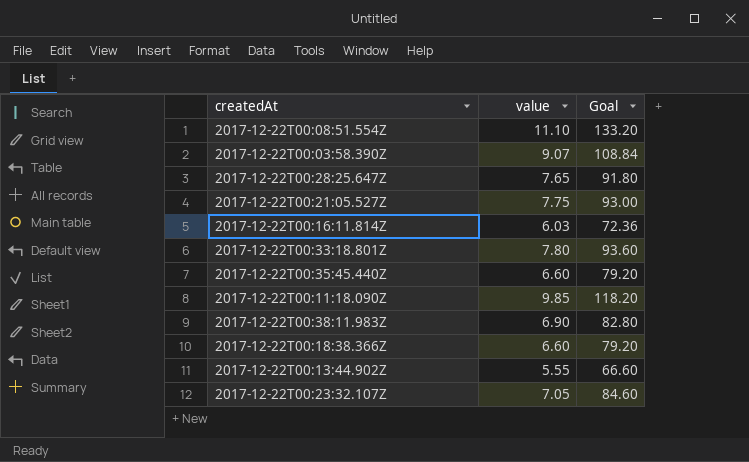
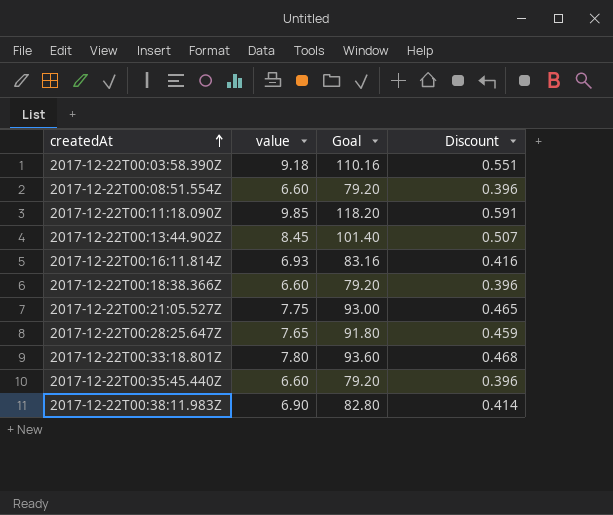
row order: none -> createdAt ascending
column Discount | formula: none -> [value] * 0.06
row 2017-12-22T00:23:32.107Z: 7.05 | 84.60 -> none
2017-12-22T00:03:58.390Z | value: 9.07 -> 9.18
2017-12-22T00:03:58.390Z | Goal: 108.84 -> 110.16
2017-12-22T00:08:51.554Z | value: 11.10 -> 6.60
2017-12-22T00:08:51.554Z | Goal: 133.20 -> 79.20
2017-12-22T00:13:44.902Z | value: 5.55 -> 8.45
2017-12-22T00:13:44.902Z | Goal: 66.60 -> 101.40
2017-12-22T00:16:11.814Z | value: 6.03 -> 6.93
2017-12-22T00:16:11.814Z | Goal: 72.36 -> 83.16

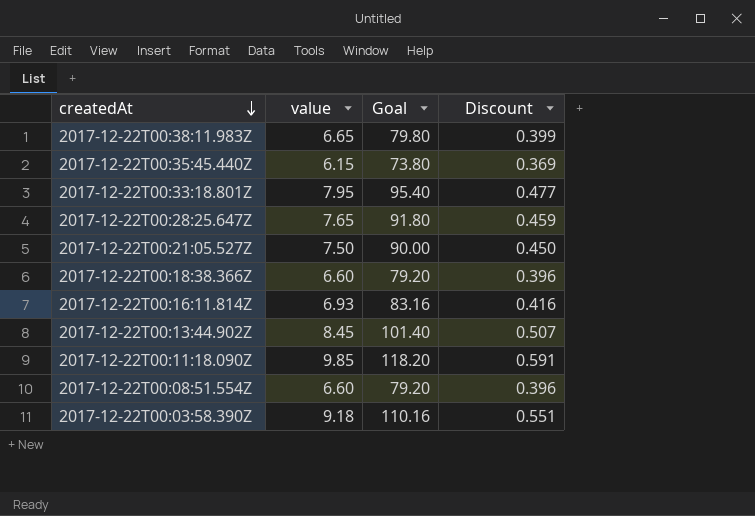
row order: createdAt ascending -> createdAt descending
2017-12-22T00:38:11.983Z | value: 6.90 -> 6.65
2017-12-22T00:38:11.983Z | Goal: 82.80 -> 79.80
2017-12-22T00:38:11.983Z | Discount: 0.414 -> 0.399
2017-12-22T00:35:45.440Z | value: 6.60 -> 6.15
2017-12-22T00:35:45.440Z | Goal: 79.20 -> 73.80
2017-12-22T00:35:45.440Z | Discount: 0.396 -> 0.369
2017-12-22T00:33:18.801Z | value: 7.80 -> 7.95
2017-12-22T00:33:18.801Z | Goal: 93.60 -> 95.40
2017-12-22T00:33:18.801Z | Discount: 0.468 -> 0.477
2017-12-22T00:21:05.527Z | value: 7.75 -> 7.50
2017-12-22T00:21:05.527Z | Goal: 93.00 -> 90.00
2017-12-22T00:21:05.527Z | Discount: 0.465 -> 0.450

